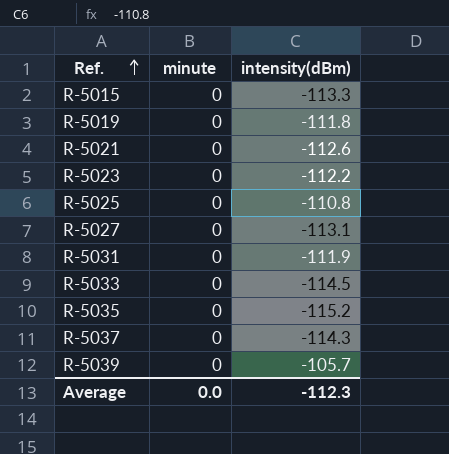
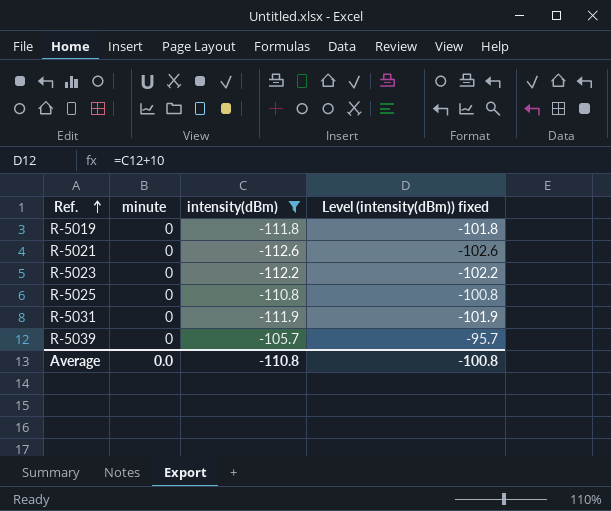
filter: none -> intensity(dBm) >= -112.6
column Level (intensity(dBm)) fixed | formula: none -> [intensity(dBm)] + 10
Average | intensity(dBm): -112.3 -> -110.8

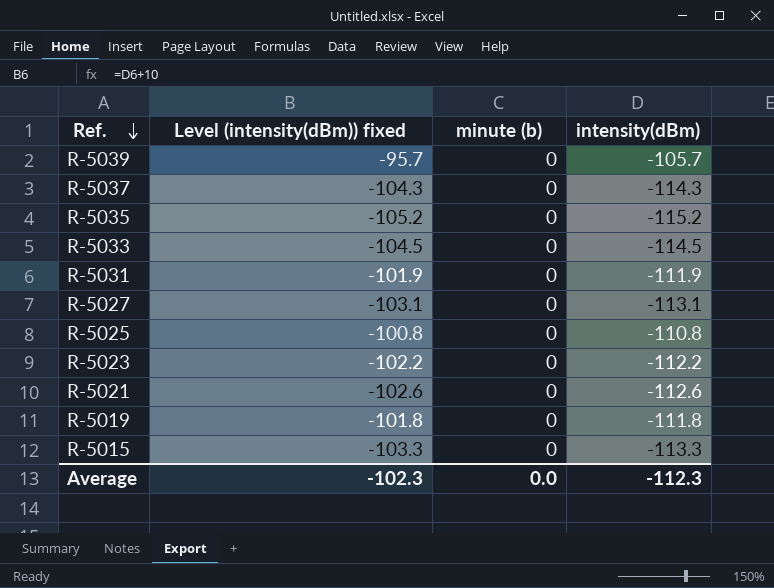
filter: intensity(dBm) >= -112.6 -> none
row order: Ref. ascending -> Ref. descending
column Level (intensity(dBm)) fixed | position: 4 -> 2
column name: minute -> minute (b)
Average | Level (intensity(dBm)) fixed: -100.8 -> -102.3
Average | intensity(dBm): -110.8 -> -112.3

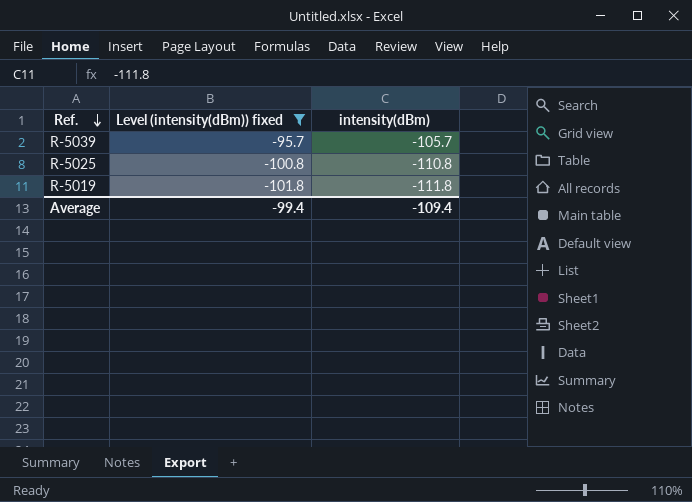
filter: none -> Level (intensity(dBm)) fixed >= -101.8
column minute (b) | position: 3 -> none
Average | Level (intensity(dBm)) fixed: -102.3 -> -99.4
Average | intensity(dBm): -112.3 -> -109.4

